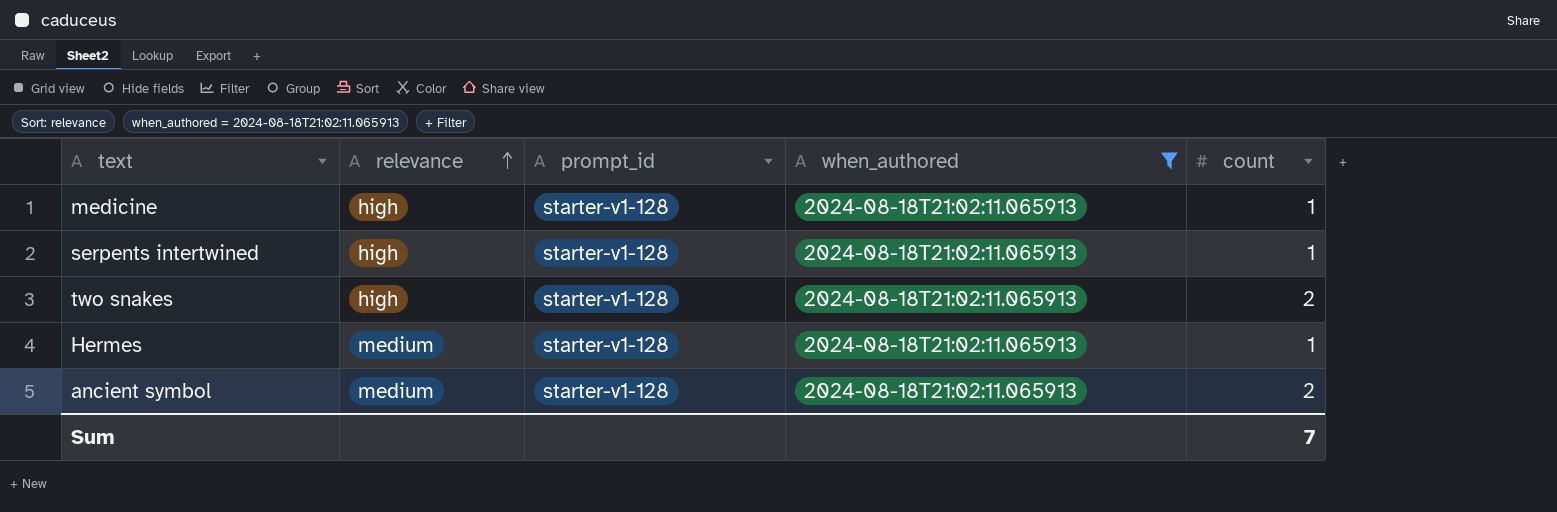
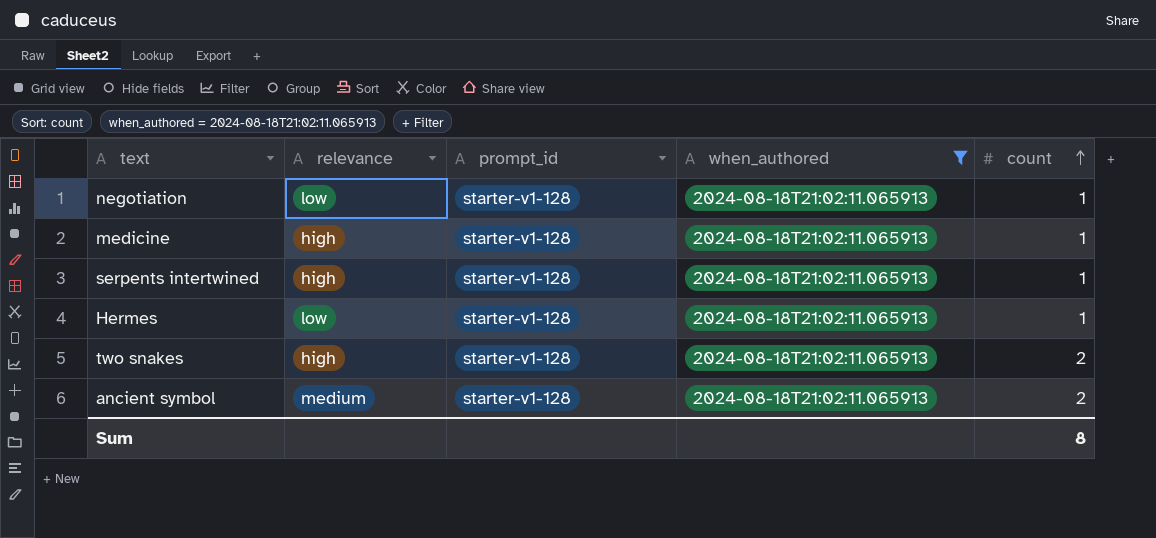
row order: relevance ascending -> count ascending
row negotiation: none -> low | starter-v1-128 | 2024-08-18T21:02:11.065913 | 1
Hermes | relevance: medium -> low
Sum | count: 7 -> 8

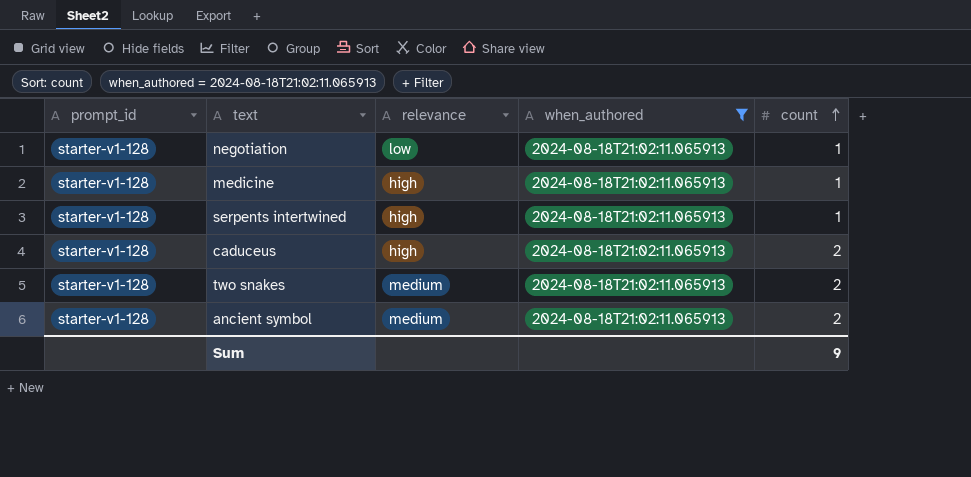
column prompt_id | position: 3 -> 1
row Hermes: low | starter-v1-128 | 2024-08-18T21:02:11.065913 | 1 -> none
row caduceus: none -> starter-v1-128 | high | 2024-08-18T21:02:11.065913 | 2
two snakes | relevance: high -> medium
Sum | count: 8 -> 9

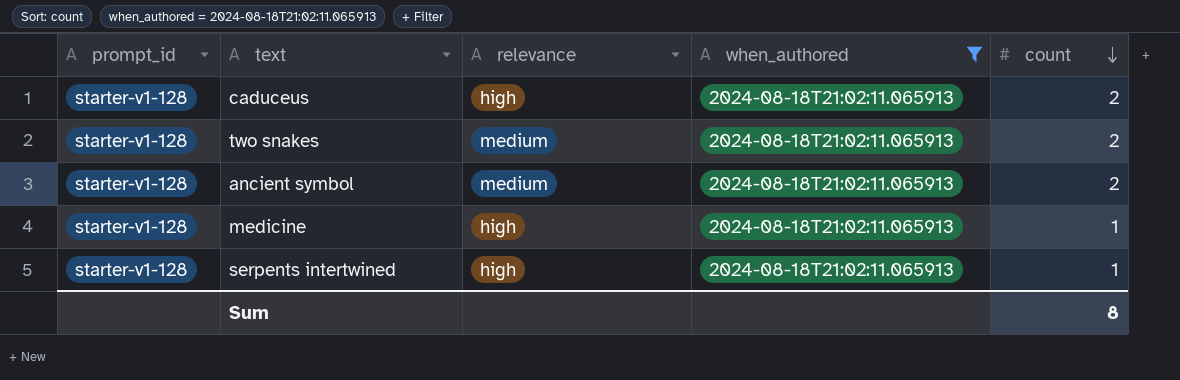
row order: count ascending -> count descending
row negotiation: starter-v1-128 | low | 2024-08-18T21:02:11.065913 | 1 -> none
Sum | count: 9 -> 8

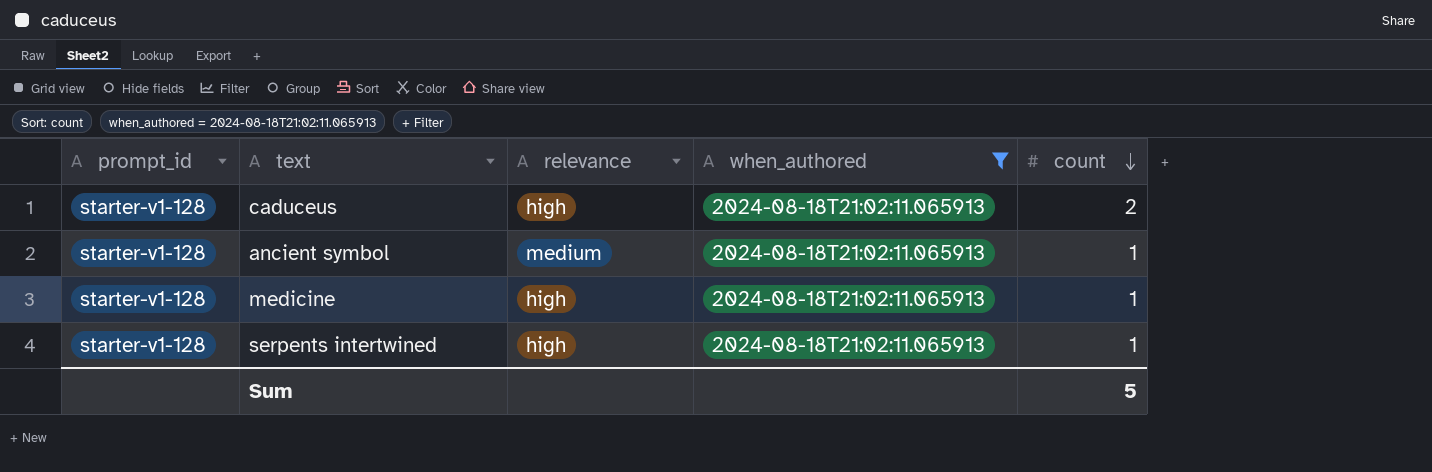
row two snakes: starter-v1-128 | medium | 2024-08-18T21:02:11.065913 | 2 -> none
ancient symbol | count: 2 -> 1
Sum | count: 8 -> 5

